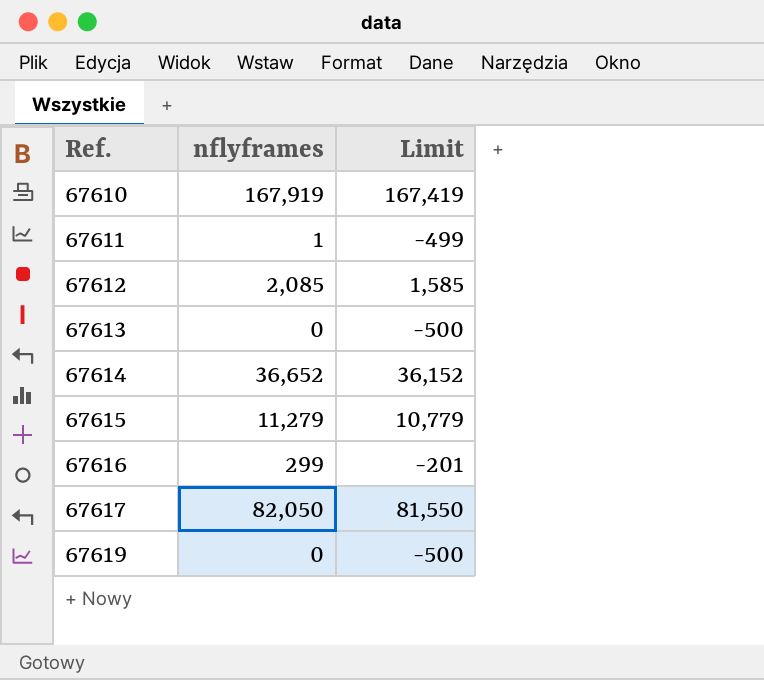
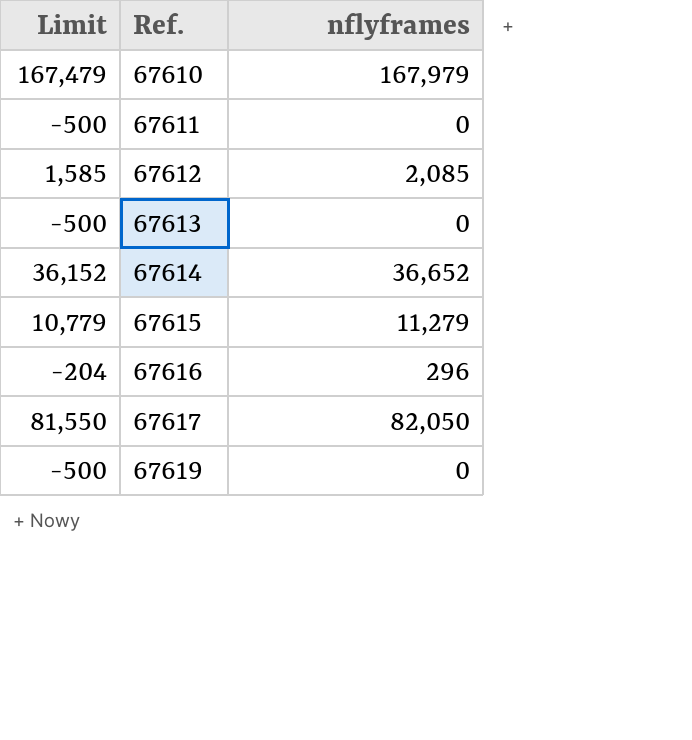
column Limit | position: 3 -> 1
67610 | Limit: 167,419 -> 167,479
67610 | nflyframes: 167,919 -> 167,979
67611 | Limit: -499 -> -500
67611 | nflyframes: 1 -> 0
67616 | Limit: -201 -> -204
67616 | nflyframes: 299 -> 296

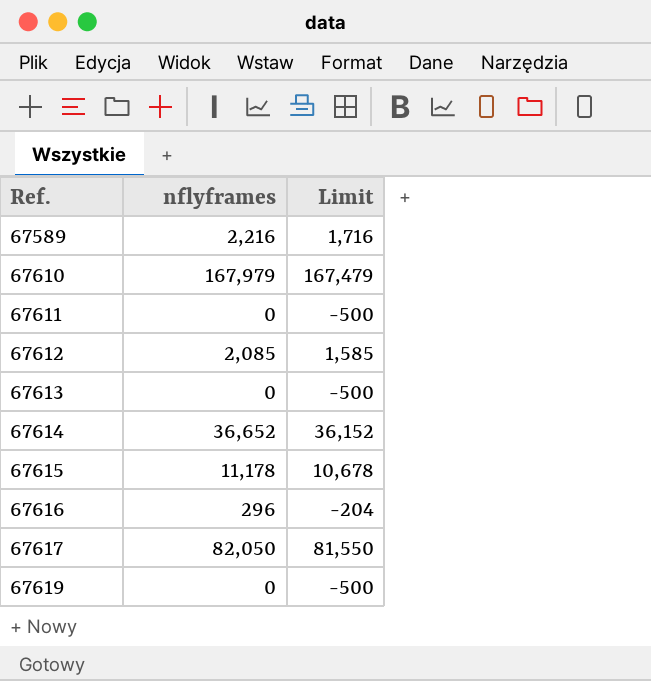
column Limit | position: 1 -> 3
row 67589: none -> 2,216 | 1,716
67615 | nflyframes: 11,279 -> 11,178
67615 | Limit: 10,779 -> 10,678

